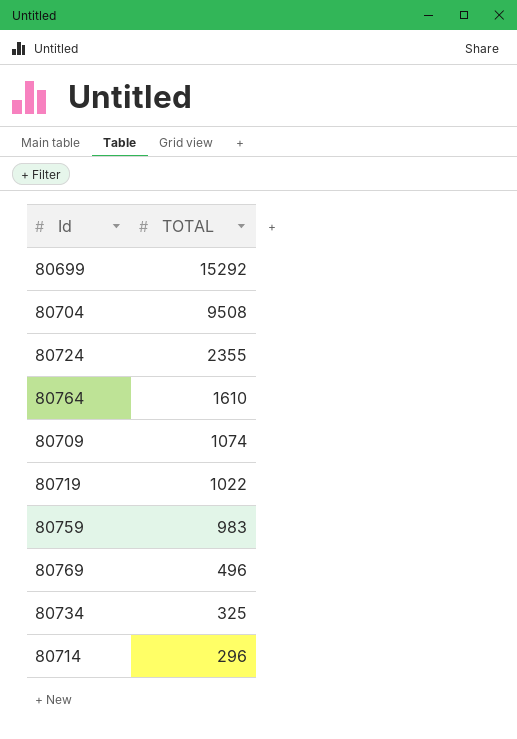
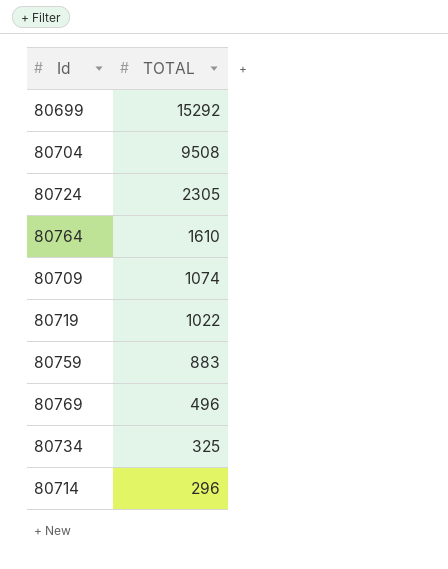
80724 | TOTAL: 2355 -> 2305
80759 | TOTAL: 983 -> 883

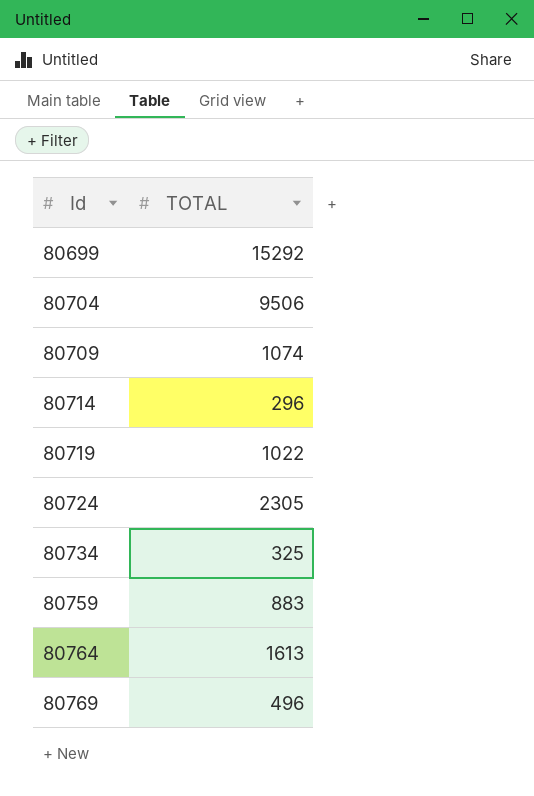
row order: TOTAL descending -> Id ascending
80704 | TOTAL: 9508 -> 9506
80764 | TOTAL: 1610 -> 1613

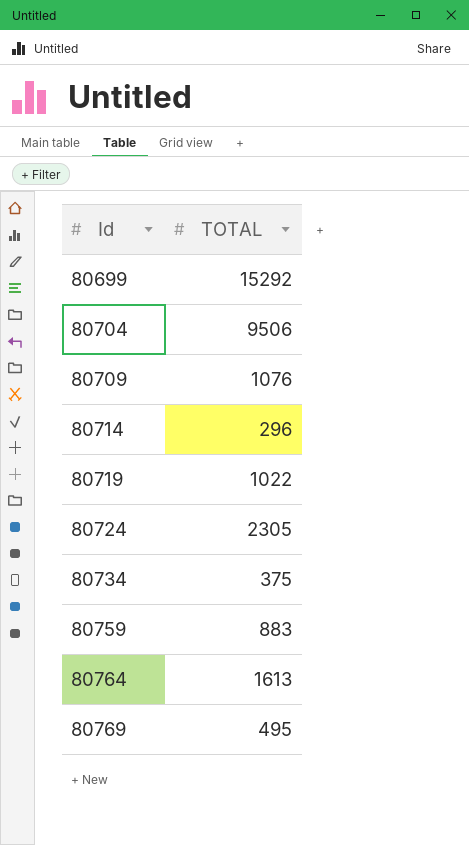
80709 | TOTAL: 1074 -> 1076
80734 | TOTAL: 325 -> 375
80769 | TOTAL: 496 -> 495

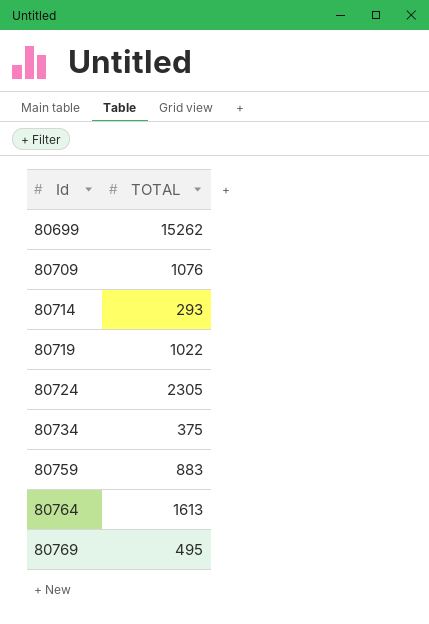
row 80704: 9506 -> none
80699 | TOTAL: 15292 -> 15262
80714 | TOTAL: 296 -> 293

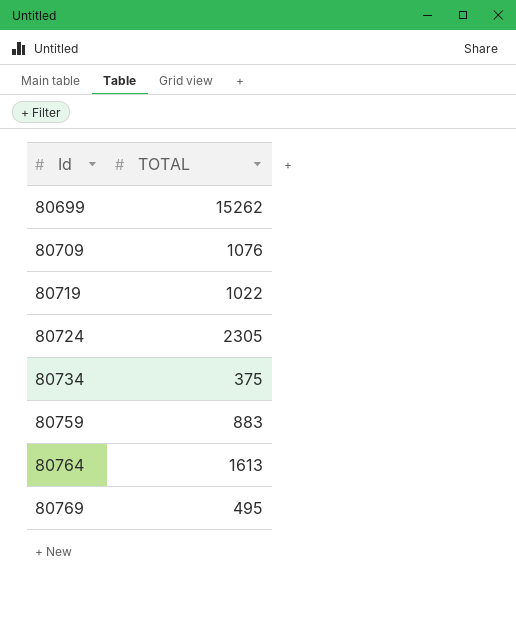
row 80714: 293 -> none

